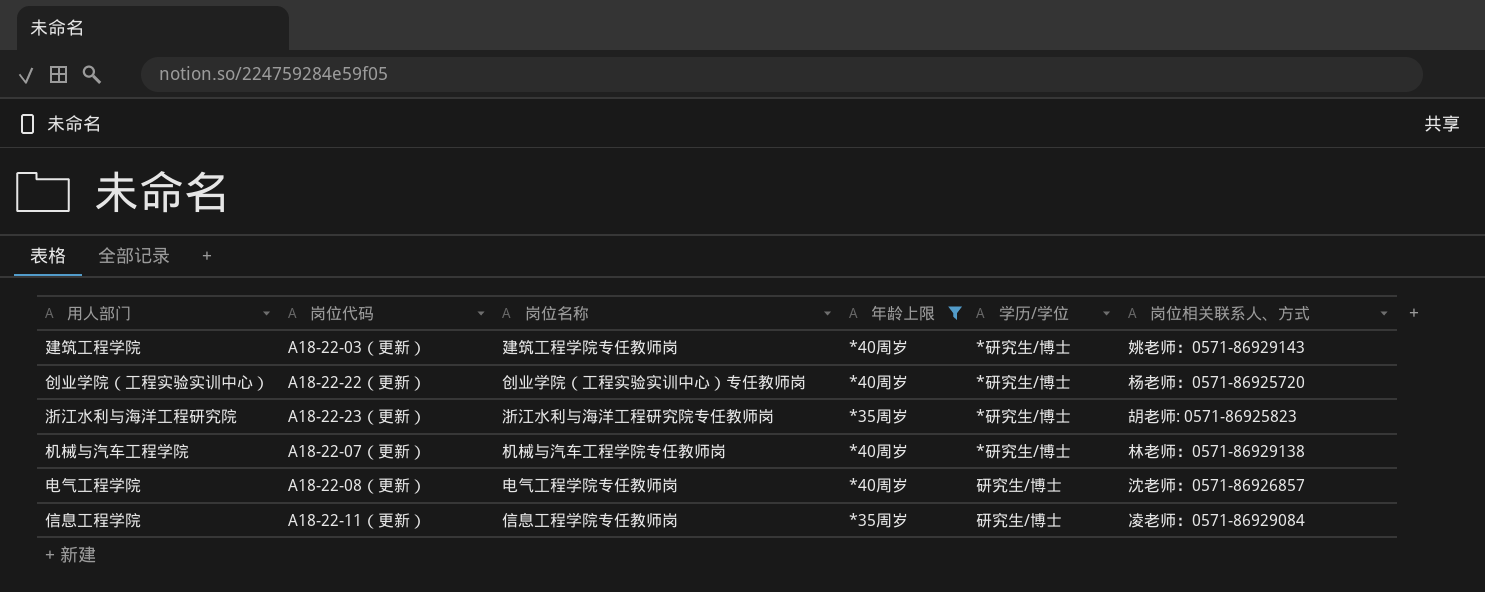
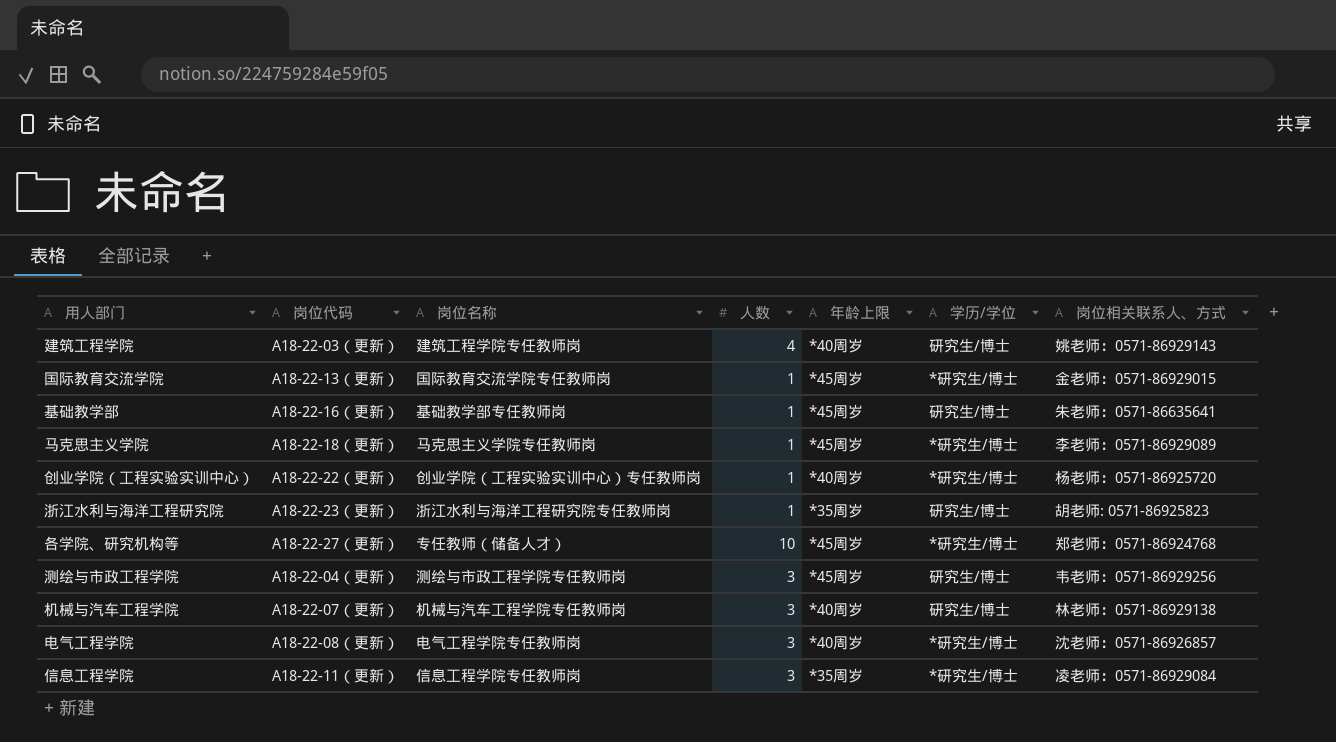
filter: 年龄上限 != *45周岁 -> none
column 人数 | position: none -> 4
建筑工程学院 | 学历/学位: *研究生/博士 -> 研究生/博士
浙江水利与海洋工程研究院 | 学历/学位: *研究生/博士 -> 研究生/博士
机械与汽车工程学院 | 学历/学位: *研究生/博士 -> 研究生/博士
电气工程学院 | 学历/学位: 研究生/博士 -> *研究生/博士
信息工程学院 | 学历/学位: 研究生/博士 -> *研究生/博士

